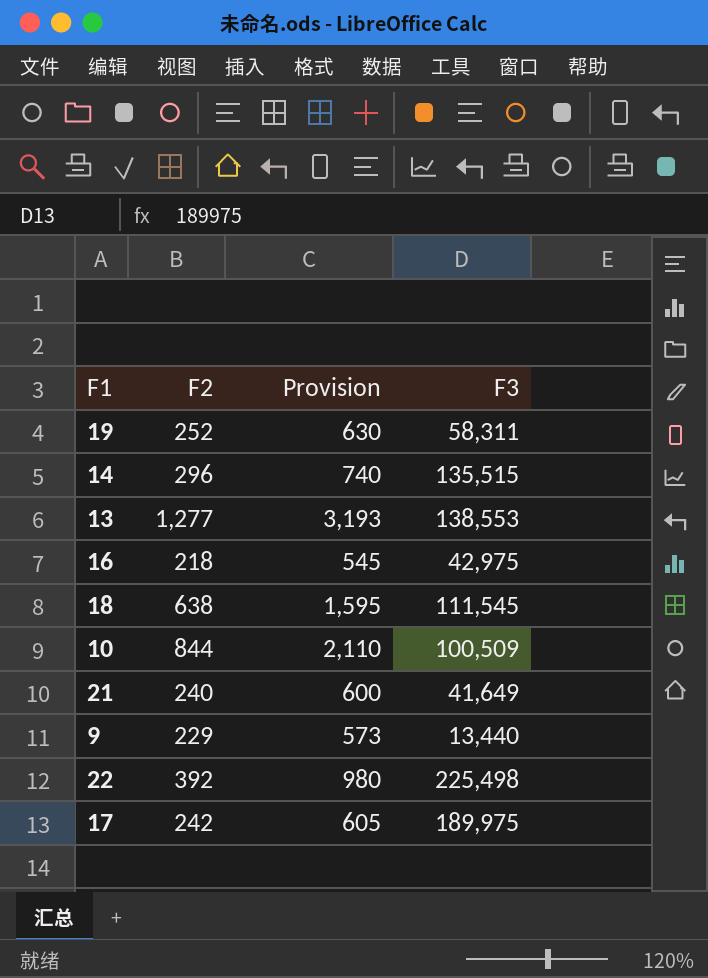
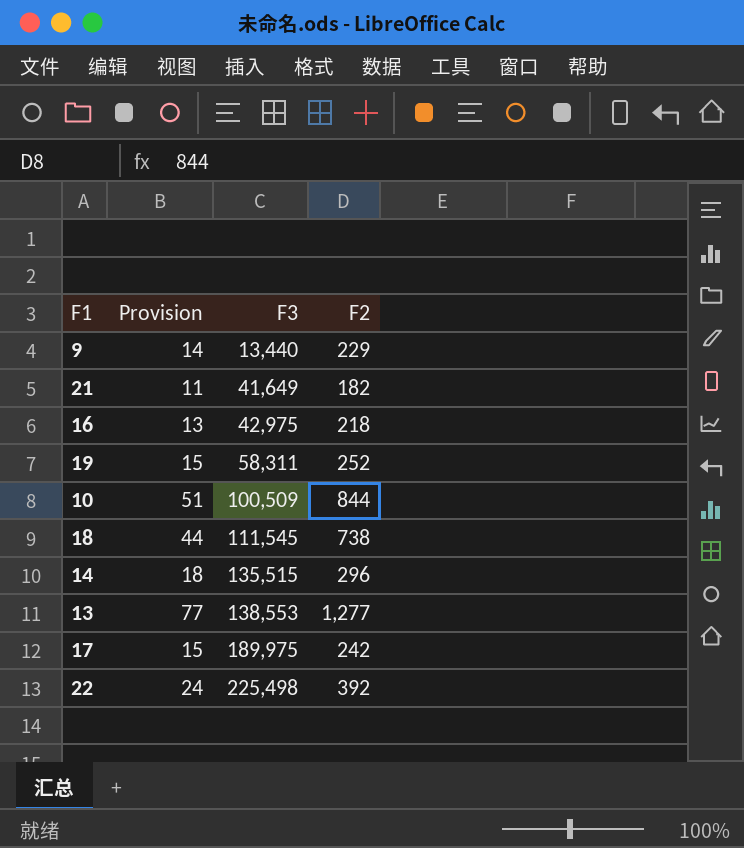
row order: none -> F3 ascending
column Provision | formula: [F2] * 2.5 -> [F2] * 0.06
column F2 | position: 2 -> 4
21 | F2: 240 -> 182
18 | F2: 638 -> 738

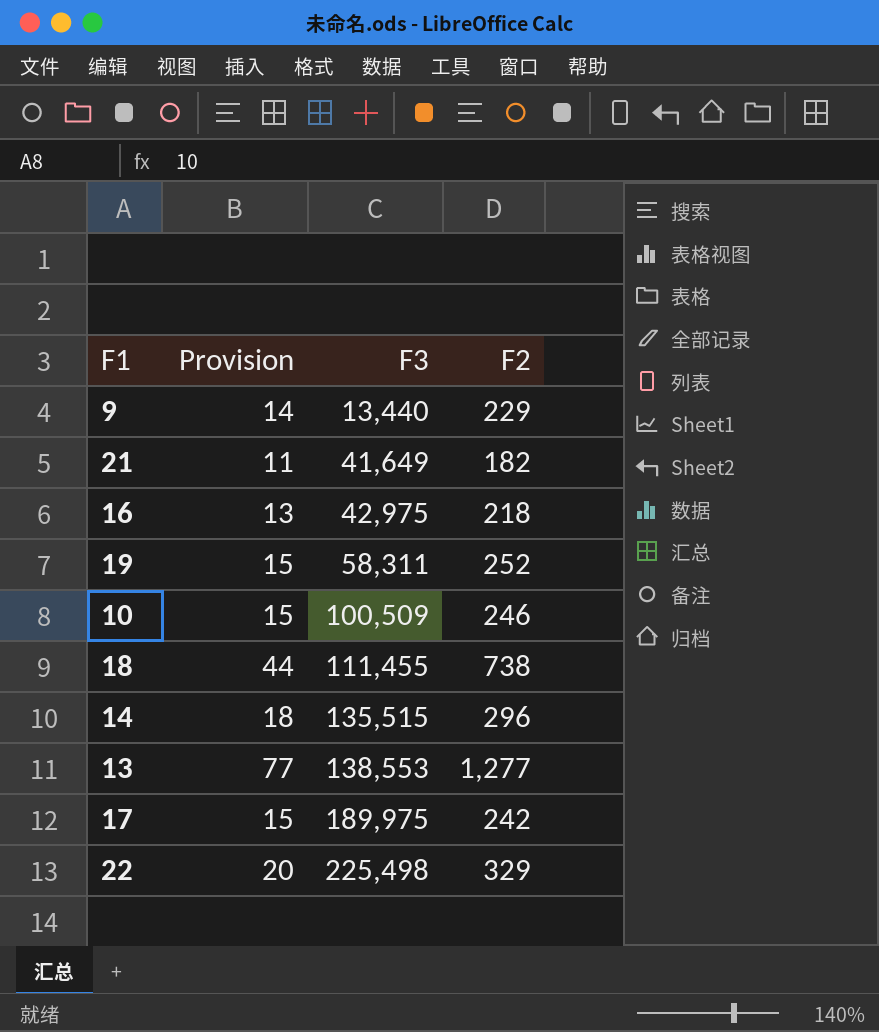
10 | Provision: 51 -> 15
10 | F2: 844 -> 246
18 | F3: 111,545 -> 111,455
22 | Provision: 24 -> 20
22 | F2: 392 -> 329

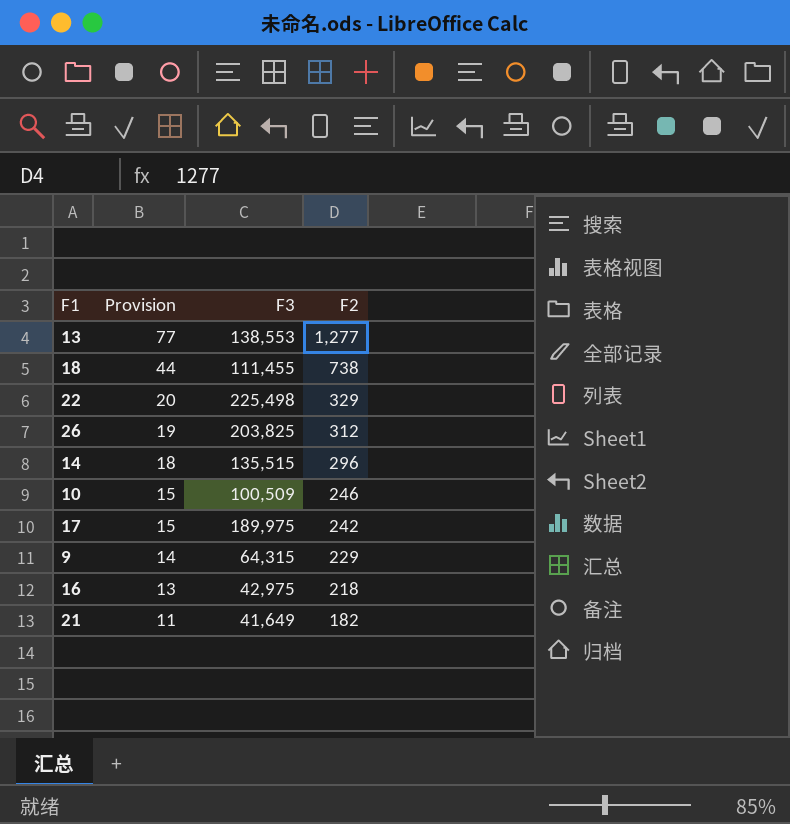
row order: F3 ascending -> Provision descending
row 19: 15 | 58,311 | 252 -> none
row 26: none -> 19 | 203,825 | 312
9 | F3: 13,440 -> 64,315

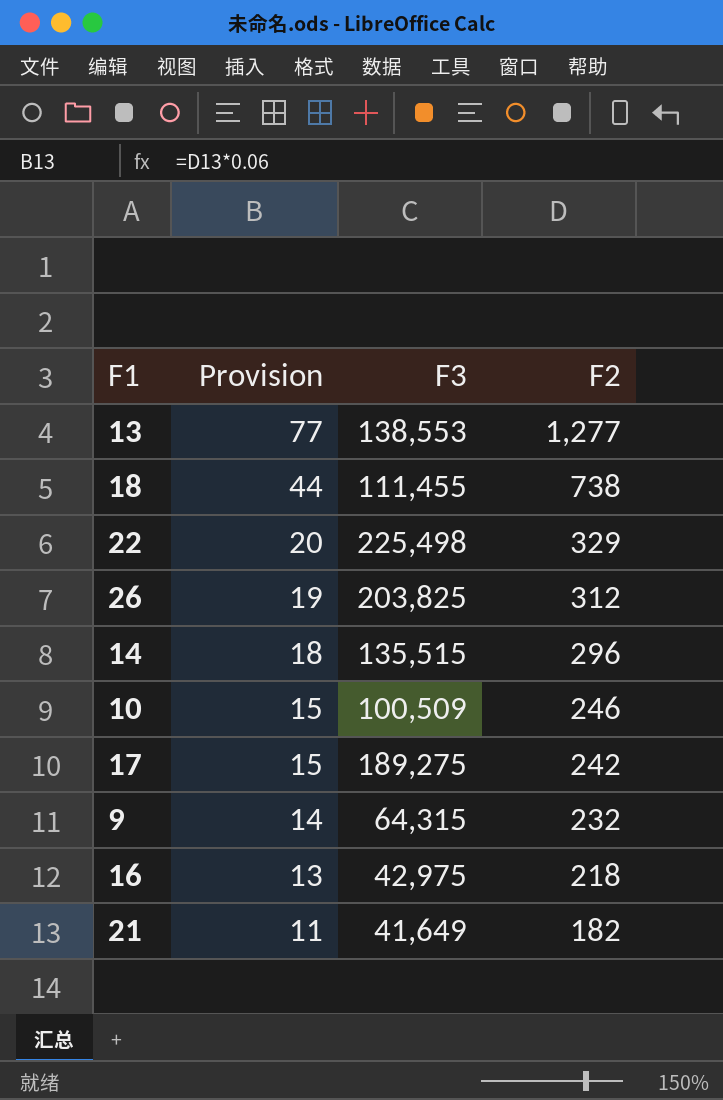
17 | F3: 189,975 -> 189,275
9 | F2: 229 -> 232

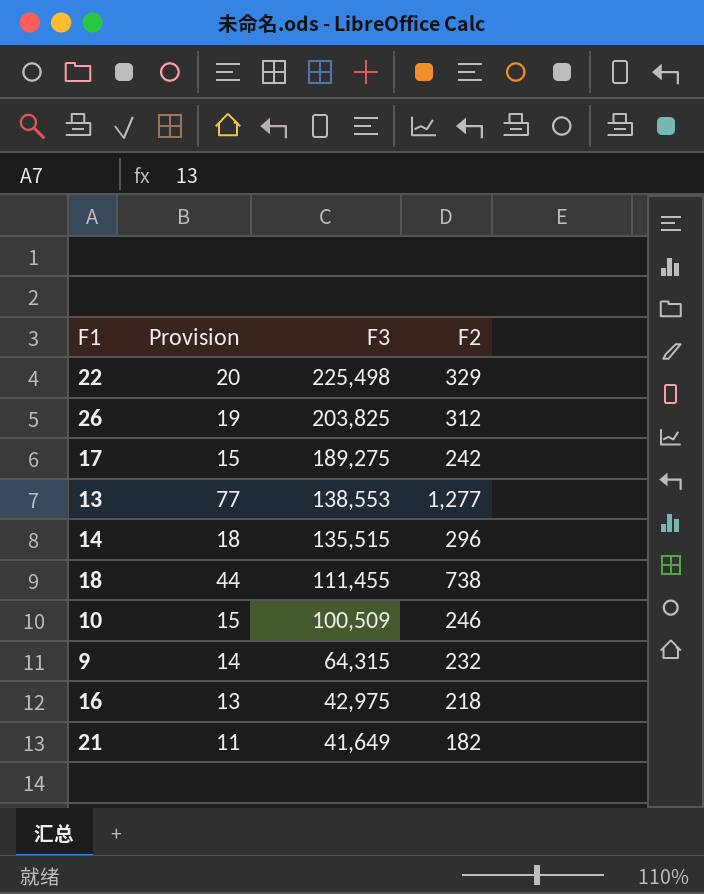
row order: Provision descending -> F3 descending

